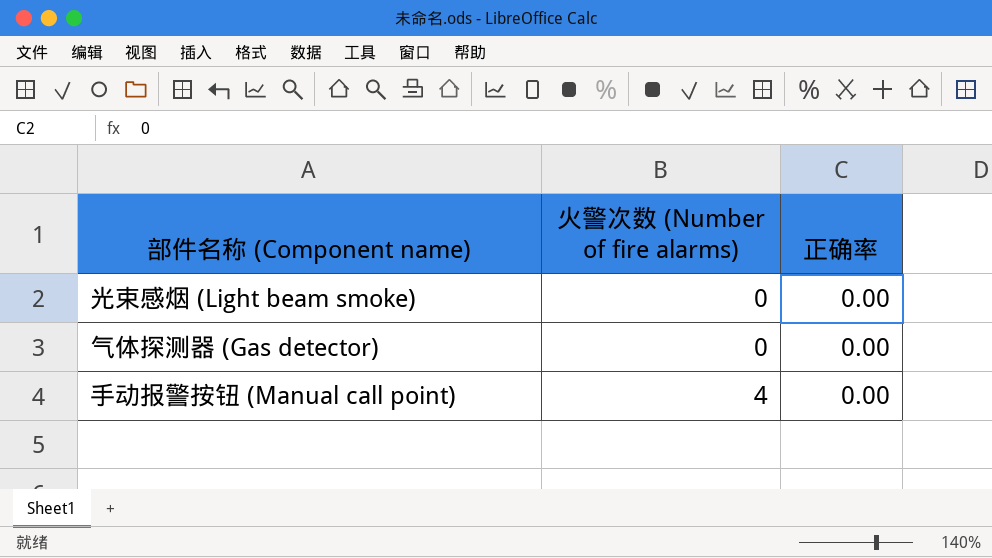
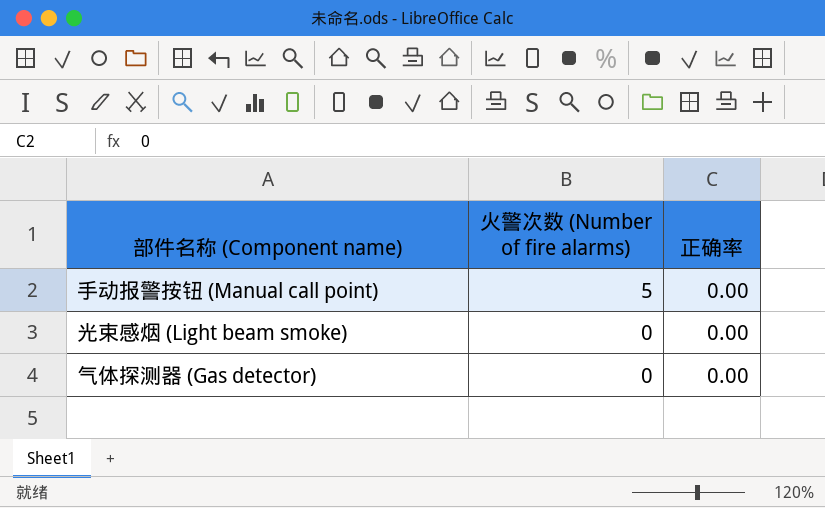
row order: 火警次数 (Number of fire alarms) ascending -> 火警次数 (Number of fire alarms) descending
手动报警按钮 (Manual call point) | 火警次数 (Number of fire alarms): 4 -> 5

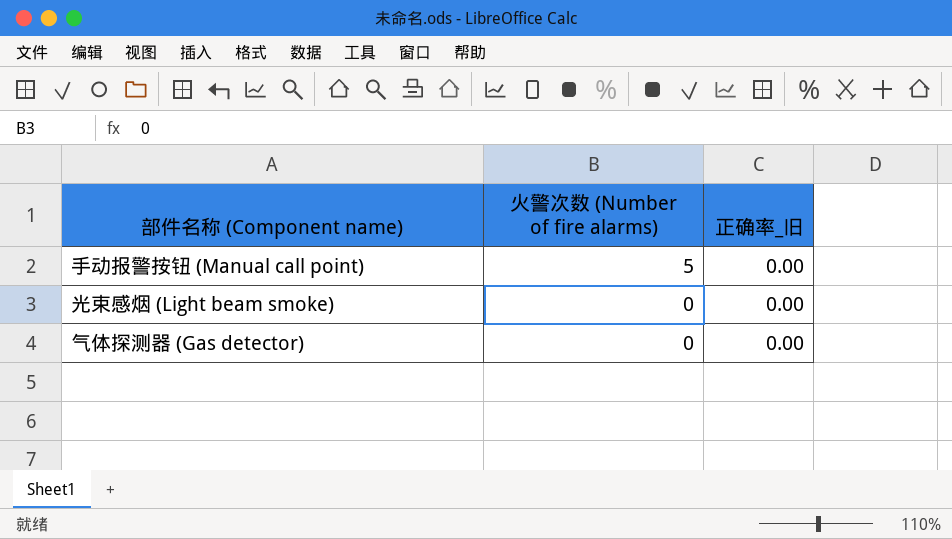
column name: 正确率 -> 正确率_旧

